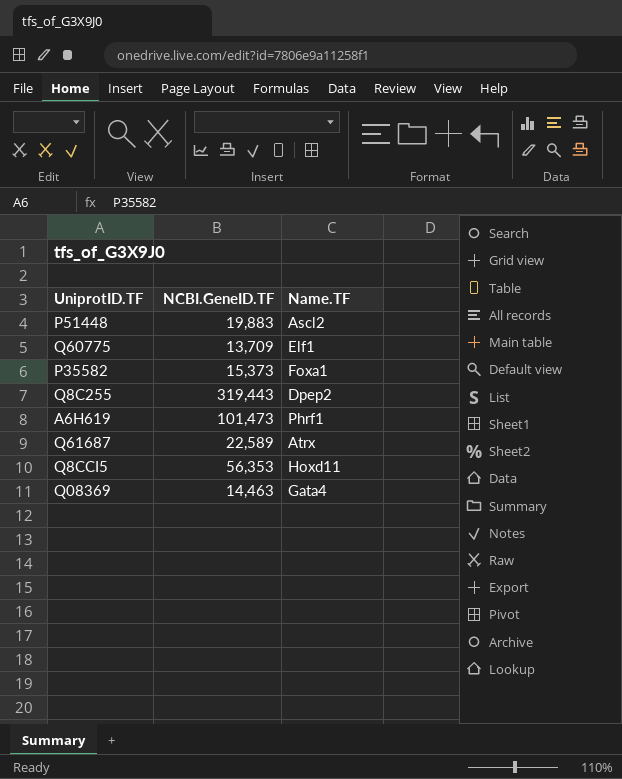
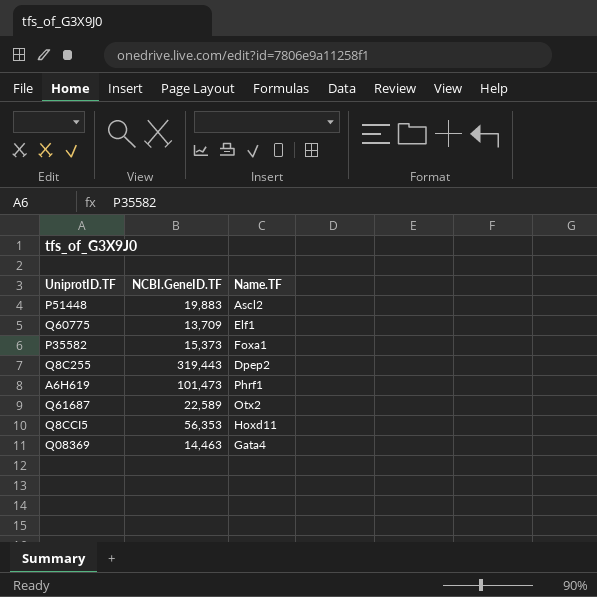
Q61687 | Name.TF: Atrx -> Otx2

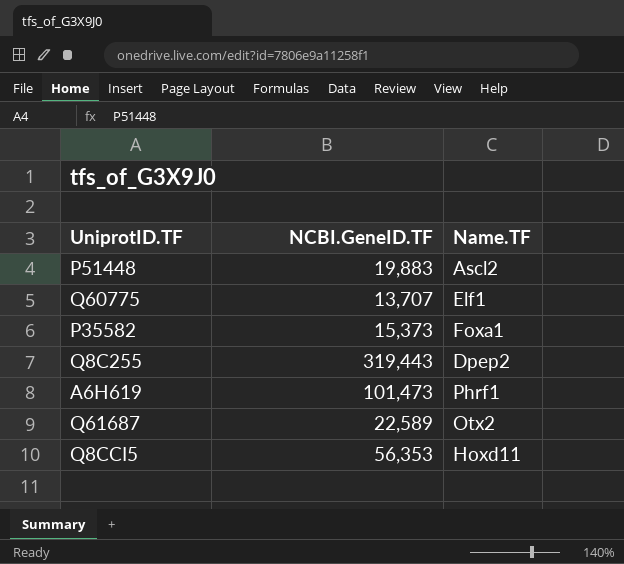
row Q08369: 14,463 | Gata4 -> none
Q60775 | NCBI.GeneID.TF: 13,709 -> 13,707

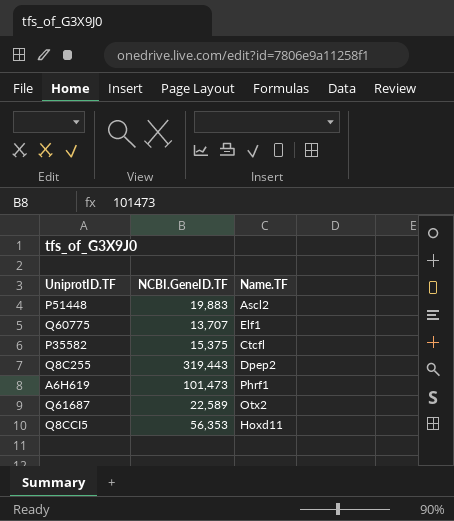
P35582 | NCBI.GeneID.TF: 15,373 -> 15,375
P35582 | Name.TF: Foxa1 -> Ctcfl

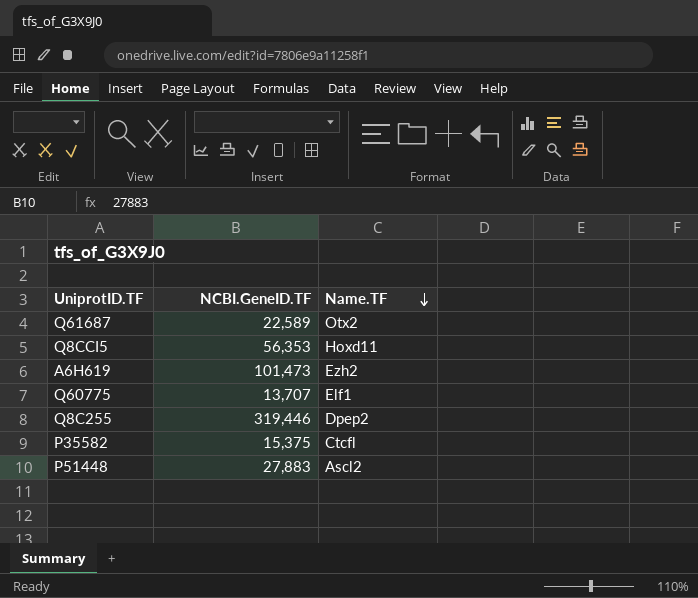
row order: none -> Name.TF descending
A6H619 | Name.TF: Phrf1 -> Ezh2
Q8C255 | NCBI.GeneID.TF: 319,443 -> 319,446
P51448 | NCBI.GeneID.TF: 19,883 -> 27,883

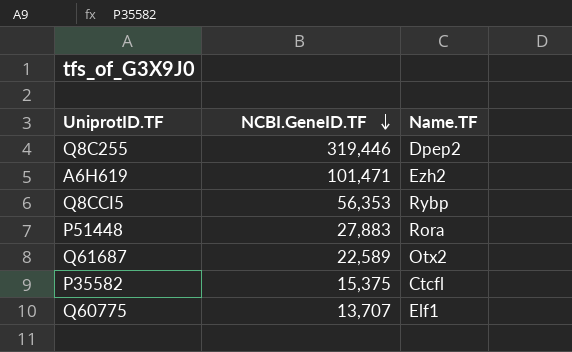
row order: Name.TF descending -> NCBI.GeneID.TF descending
A6H619 | NCBI.GeneID.TF: 101,473 -> 101,471
Q8CCI5 | Name.TF: Hoxd11 -> Rybp
P51448 | Name.TF: Ascl2 -> Rora

